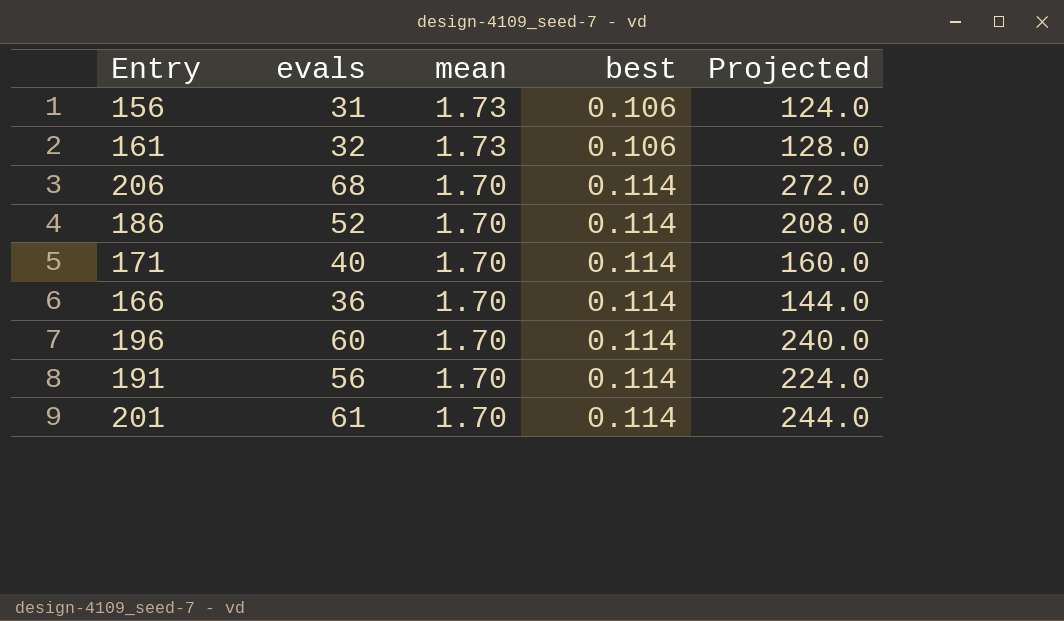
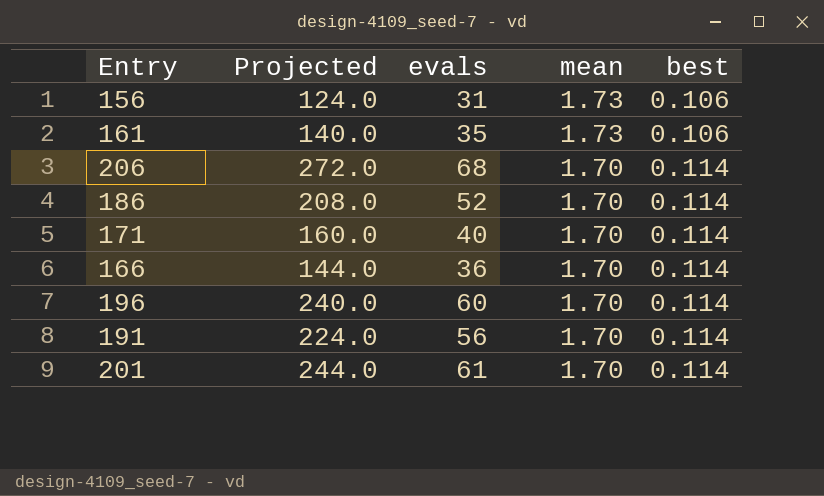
column Projected | position: 5 -> 2
161 | Projected: 128.0 -> 140.0
161 | evals: 32 -> 35

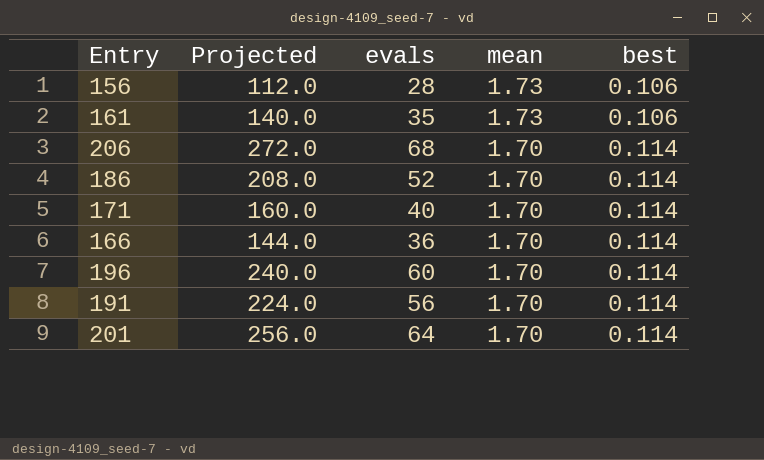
156 | Projected: 124.0 -> 112.0
156 | evals: 31 -> 28
201 | Projected: 244.0 -> 256.0
201 | evals: 61 -> 64

